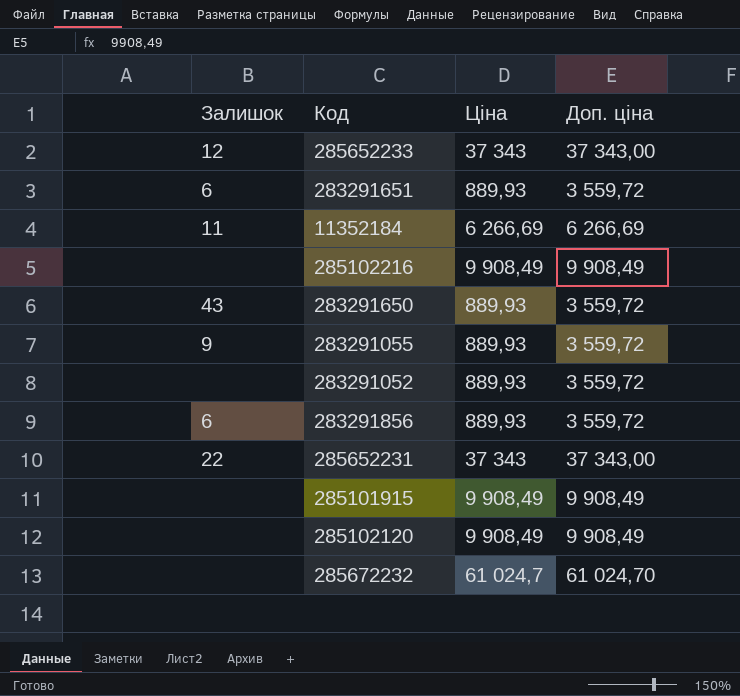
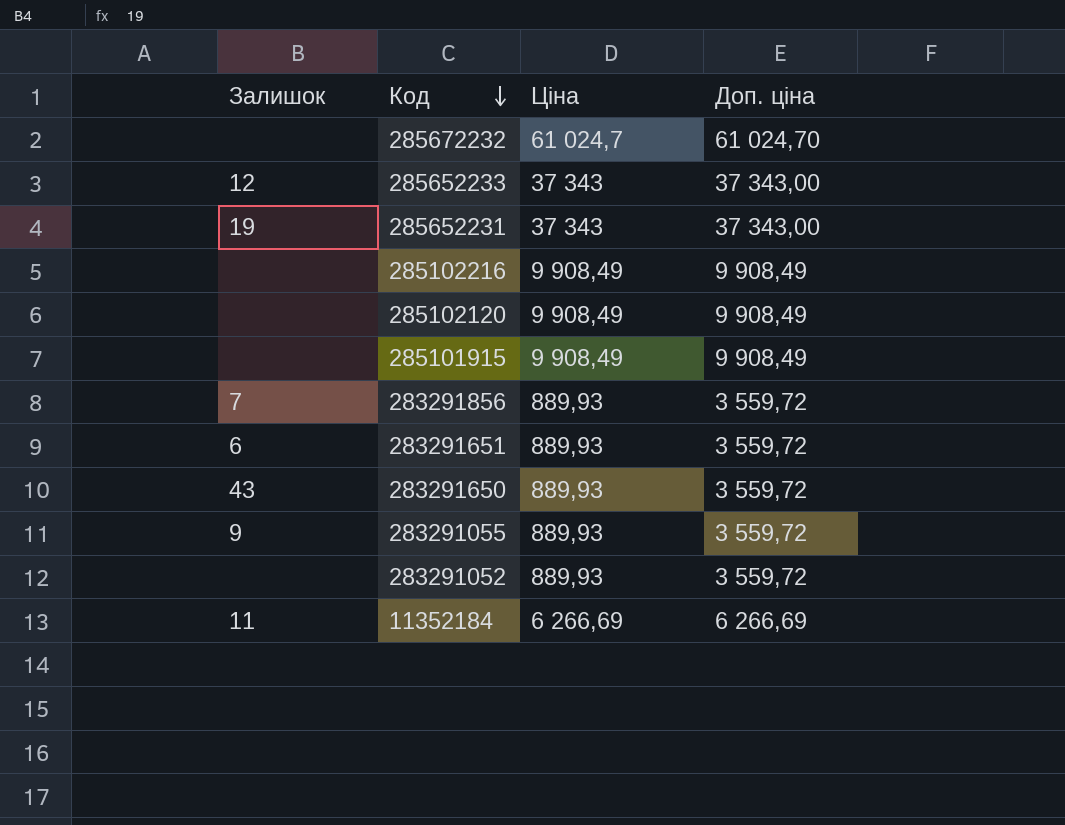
row order: none -> Код descending
285652231 | Залишок: 22 -> 19
283291856 | Залишок: 6 -> 7

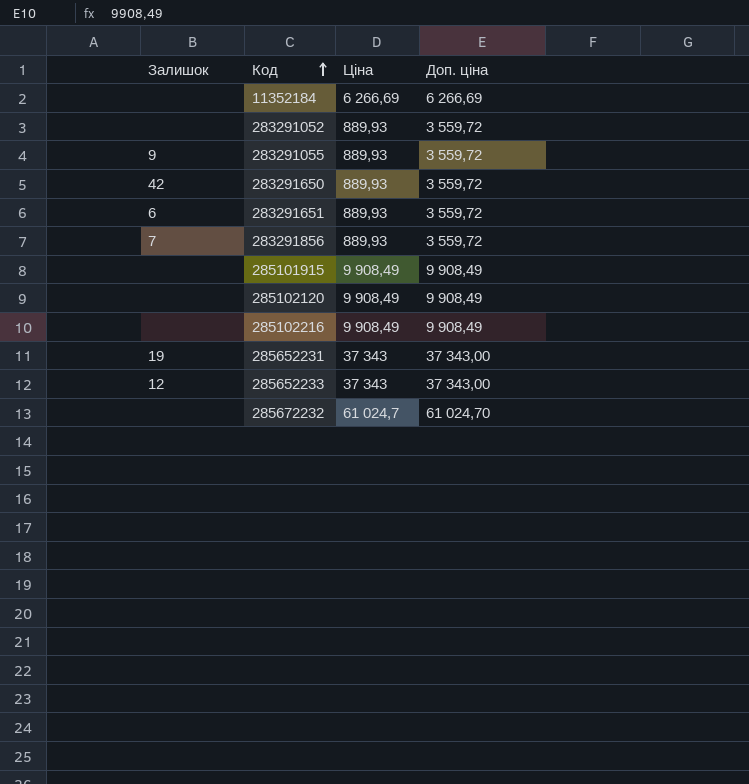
row order: Код descending -> Код ascending
11352184 | Залишок: 11 -> none
283291650 | Залишок: 43 -> 42

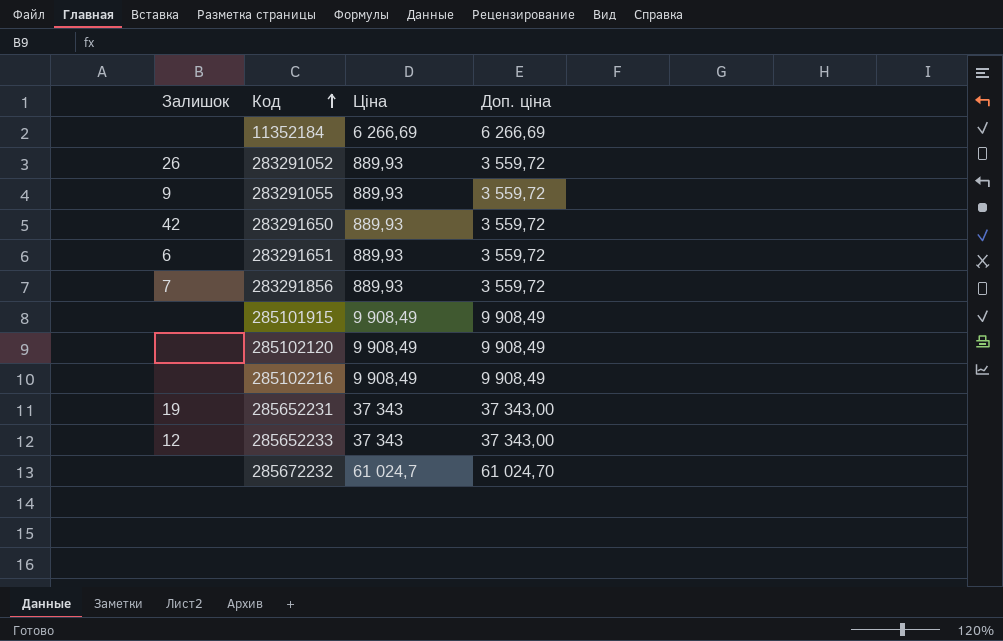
283291052 | Залишок: none -> 26

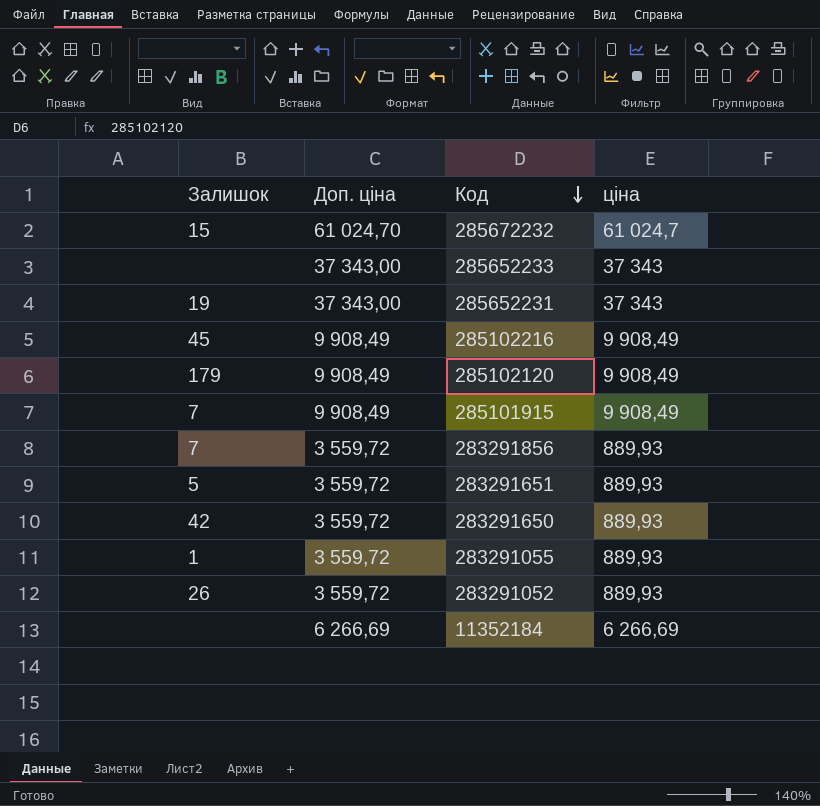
row order: Код ascending -> Код descending
column Доп. ціна | position: 4 -> 2
column name: Ціна -> ціна
285672232 | Залишок: none -> 15
285652233 | Залишок: 12 -> none
285102216 | Залишок: none -> 45
285102120 | Залишок: none -> 179
285101915 | Залишок: none -> 7
283291651 | Залишок: 6 -> 5
283291055 | Залишок: 9 -> 1

